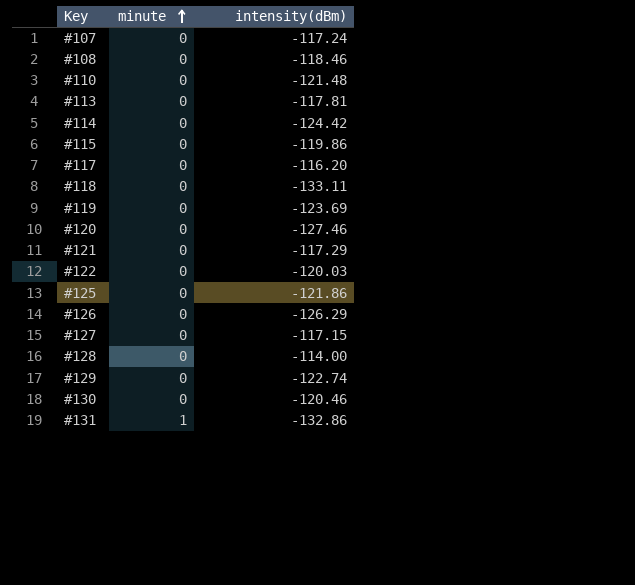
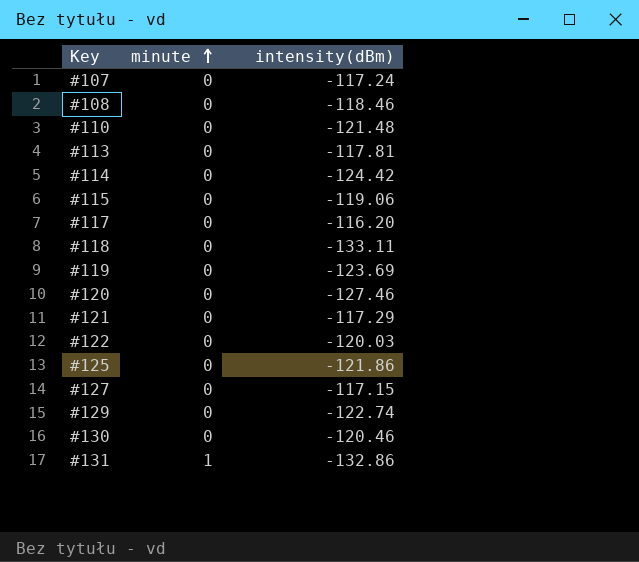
row #126: 0 | -126.29 -> none
row #128: 0 | -114.00 -> none
#115 | intensity(dBm): -119.86 -> -119.06

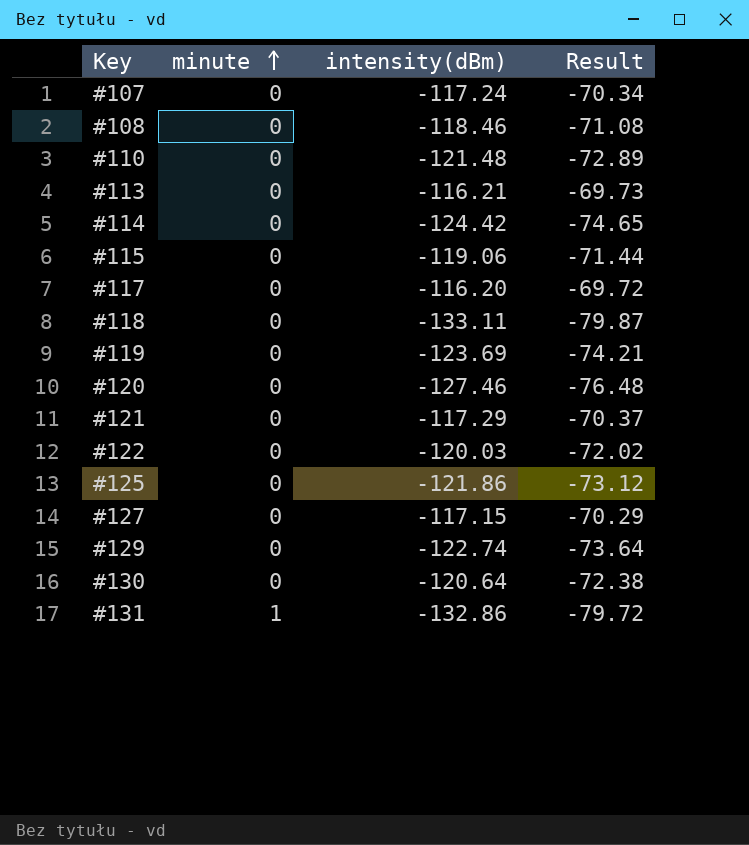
column Result | formula: none -> [intensity(dBm)] * 0.6
#113 | intensity(dBm): -117.81 -> -116.21
#130 | intensity(dBm): -120.46 -> -120.64

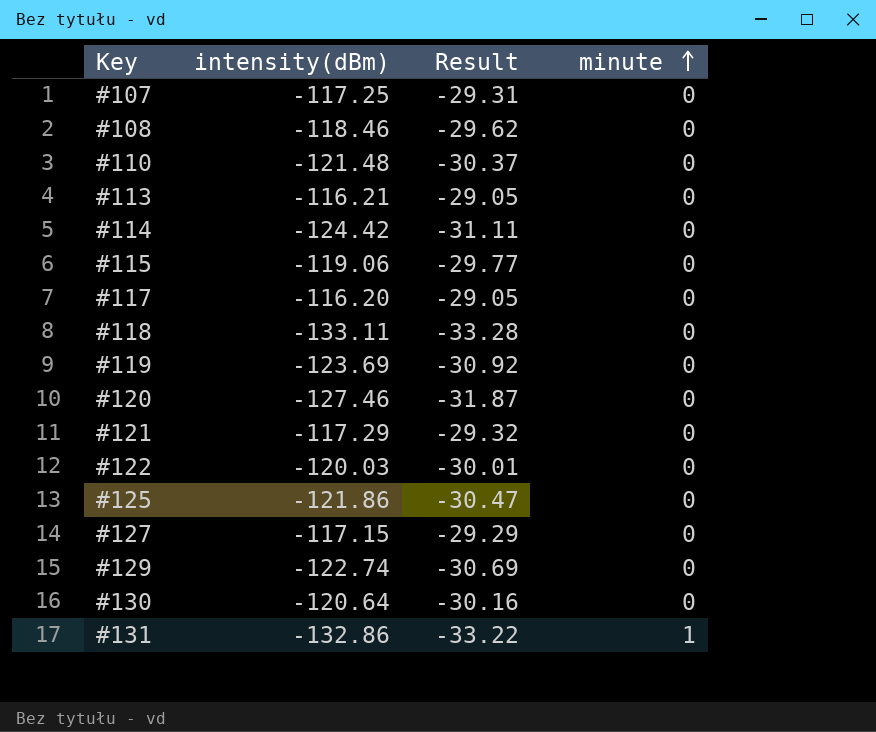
column Result | formula: [intensity(dBm)] * 0.6 -> [intensity(dBm)] * 0.25
column minute | position: 2 -> 4
#107 | intensity(dBm): -117.24 -> -117.25

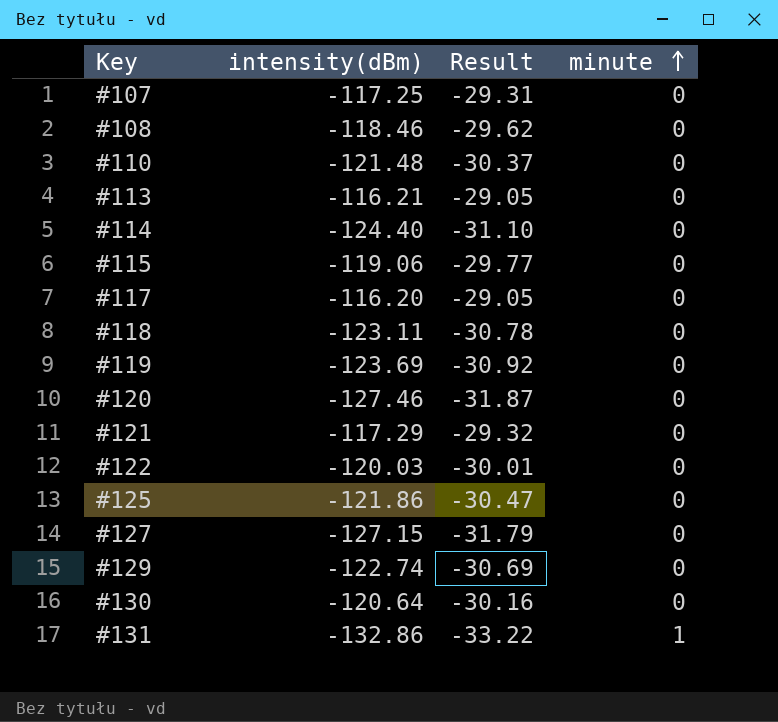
#114 | intensity(dBm): -124.42 -> -124.40
#114 | Result: -31.11 -> -31.10
#118 | intensity(dBm): -133.11 -> -123.11
#118 | Result: -33.28 -> -30.78
#127 | intensity(dBm): -117.15 -> -127.15
#127 | Result: -29.29 -> -31.79

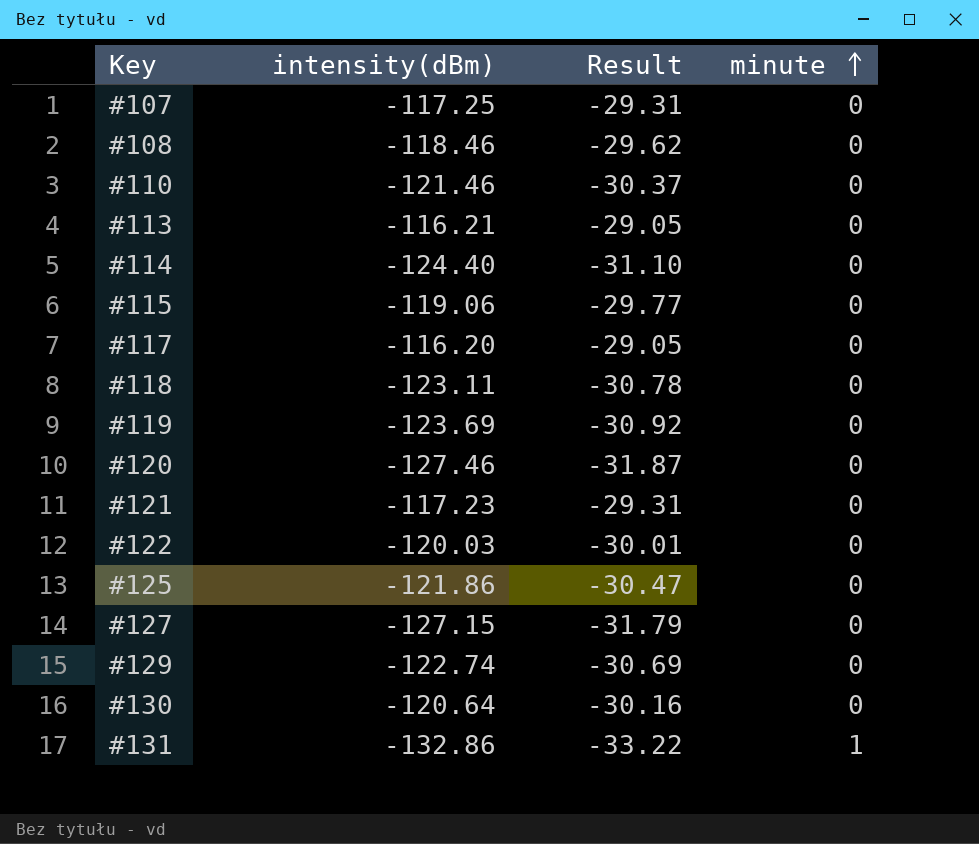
#110 | intensity(dBm): -121.48 -> -121.46
#121 | intensity(dBm): -117.29 -> -117.23
#121 | Result: -29.32 -> -29.31

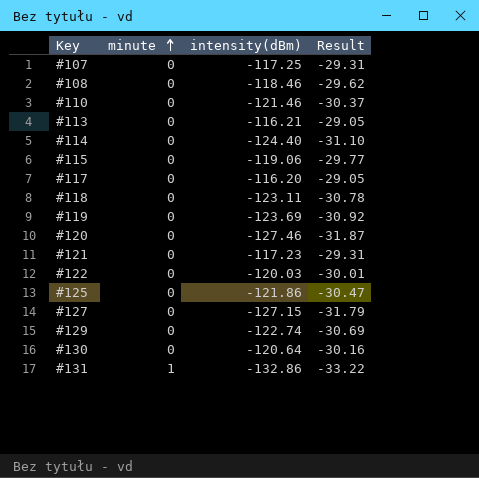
column minute | position: 4 -> 2

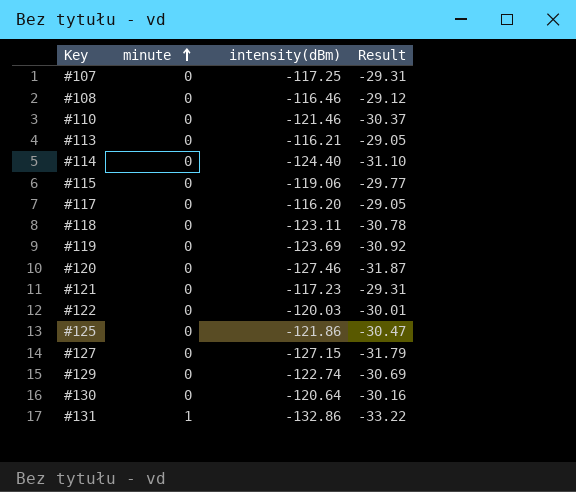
#108 | intensity(dBm): -118.46 -> -116.46
#108 | Result: -29.62 -> -29.12

